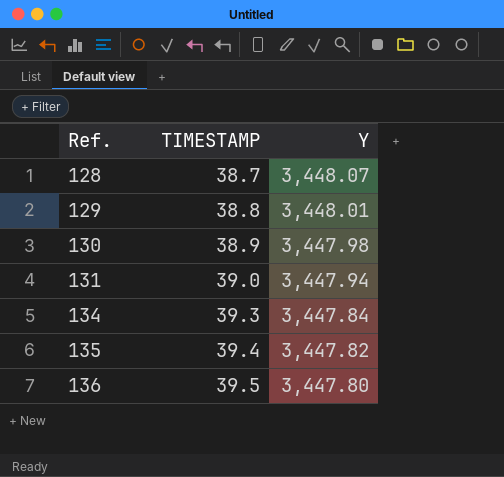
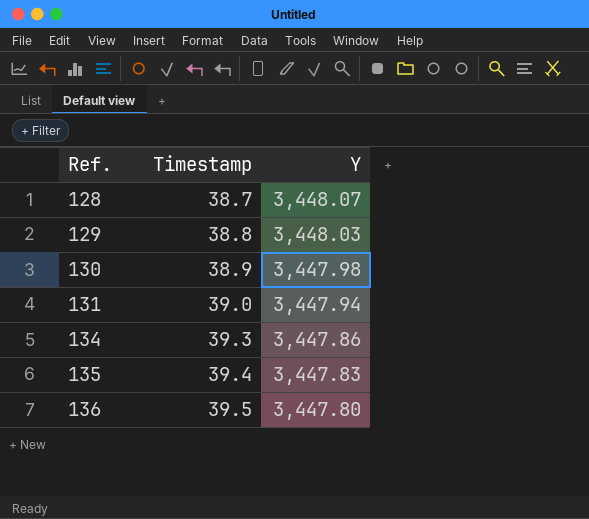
column name: TIMESTAMP -> Timestamp
129 | Y: 3,448.01 -> 3,448.03
134 | Y: 3,447.84 -> 3,447.86
135 | Y: 3,447.82 -> 3,447.83

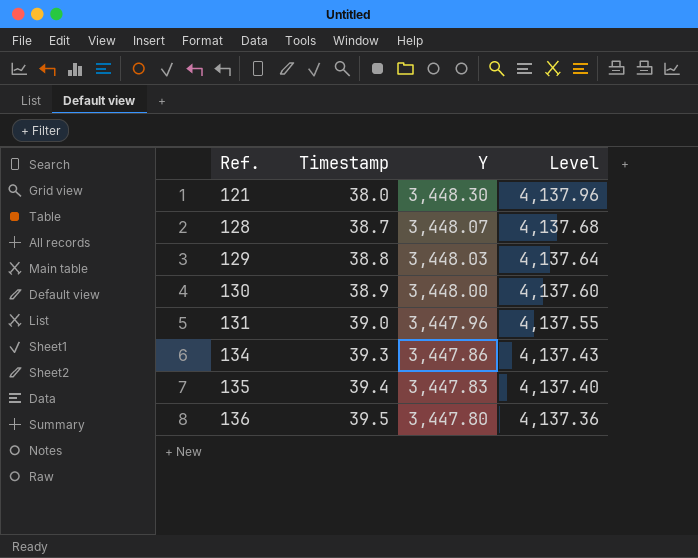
column Level | formula: none -> [Y] * 1.2
row 121: none -> 38.0 | 3,448.30 | 4,137.96
130 | Y: 3,447.98 -> 3,448.00
131 | Y: 3,447.94 -> 3,447.96

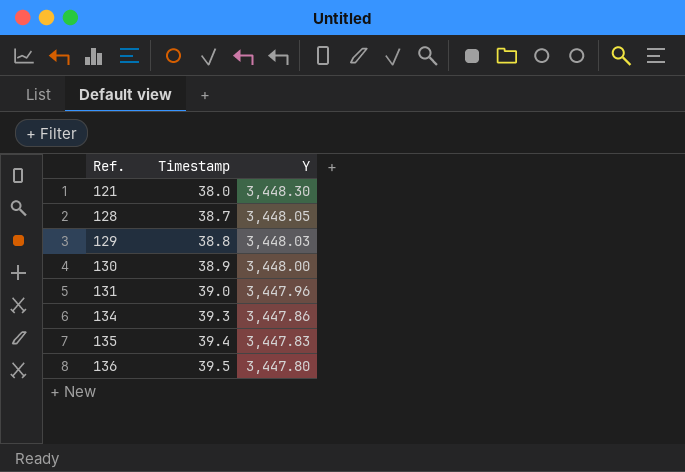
column Level | formula: [Y] * 1.2 -> none
128 | Y: 3,448.07 -> 3,448.05

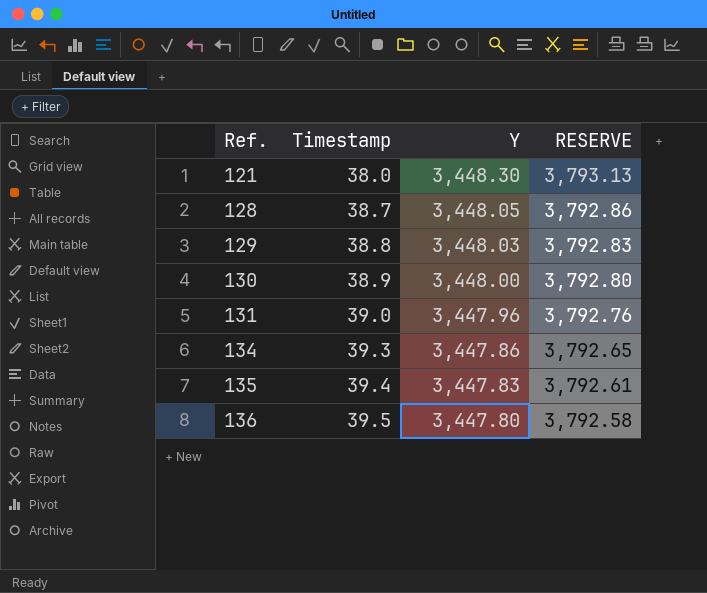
column RESERVE | formula: none -> [Y] * 1.1

